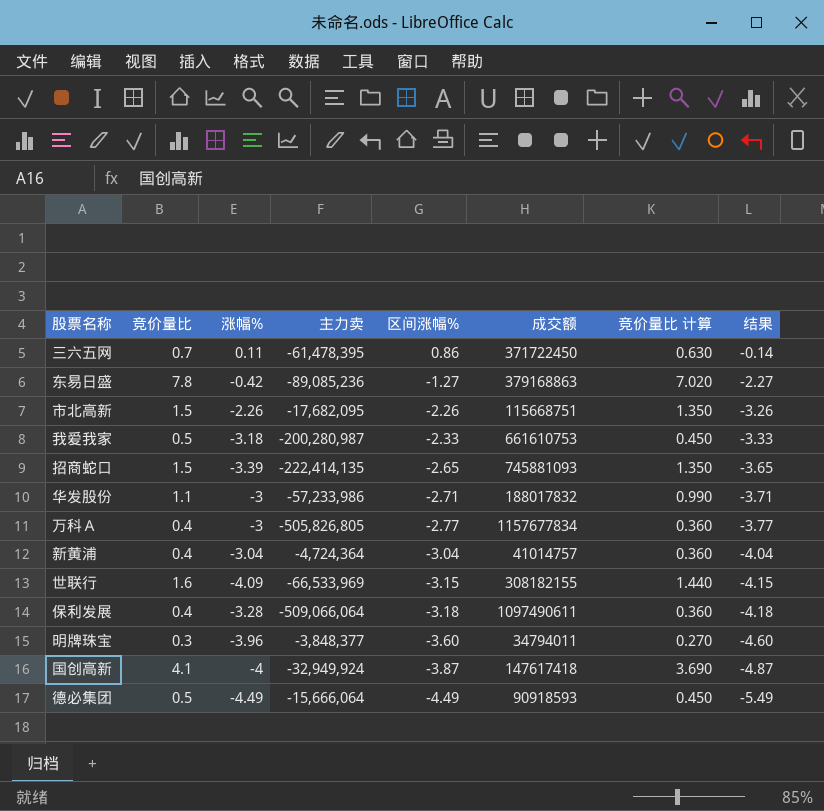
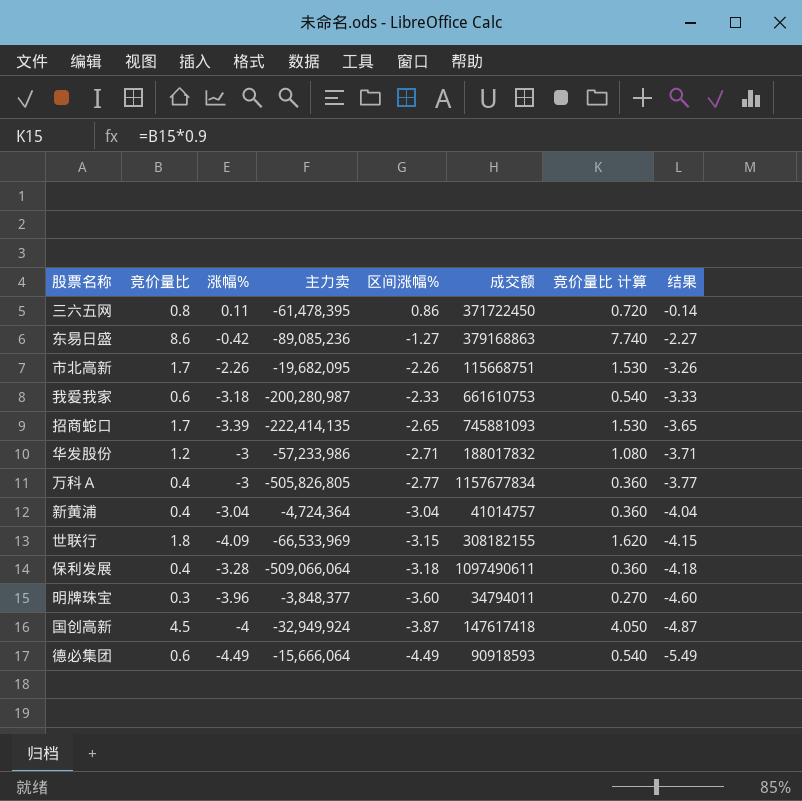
三六五网 | 竞价量比: 0.7 -> 0.8
三六五网 | 竞价量比 计算: 0.630 -> 0.720
东易日盛 | 竞价量比: 7.8 -> 8.6
东易日盛 | 竞价量比 计算: 7.020 -> 7.740
市北高新 | 竞价量比: 1.5 -> 1.7
市北高新 | 主力卖: -17,682,095 -> -19,682,095
市北高新 | 竞价量比 计算: 1.350 -> 1.530
我爱我家 | 竞价量比: 0.5 -> 0.6
我爱我家 | 竞价量比 计算: 0.450 -> 0.540
招商蛇口 | 竞价量比: 1.5 -> 1.7
招商蛇口 | 竞价量比 计算: 1.350 -> 1.530
华发股份 | 竞价量比: 1.1 -> 1.2
华发股份 | 竞价量比 计算: 0.990 -> 1.080
世联行 | 竞价量比: 1.6 -> 1.8
世联行 | 竞价量比 计算: 1.440 -> 1.620
国创高新 | 竞价量比: 4.1 -> 4.5
国创高新 | 竞价量比 计算: 3.690 -> 4.050
德必集团 | 竞价量比: 0.5 -> 0.6
德必集团 | 竞价量比 计算: 0.450 -> 0.540

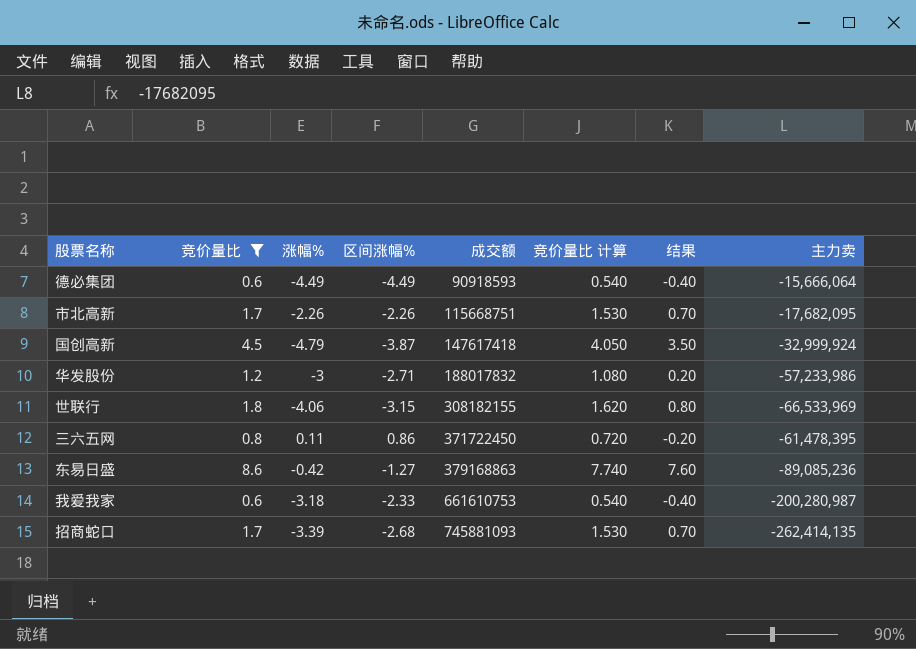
filter: none -> 竞价量比 >= 0.6
row order: 区间涨幅% descending -> 成交额 ascending
column 结果 | formula: [区间涨幅%] - 1 -> [竞价量比] - 1
column 主力卖 | position: 4 -> 8
市北高新 | 主力卖: -19,682,095 -> -17,682,095
国创高新 | 涨幅%: -4 -> -4.79
国创高新 | 主力卖: -32,949,924 -> -32,999,924
世联行 | 涨幅%: -4.09 -> -4.06
招商蛇口 | 区间涨幅%: -2.65 -> -2.68
招商蛇口 | 主力卖: -222,414,135 -> -262,414,135

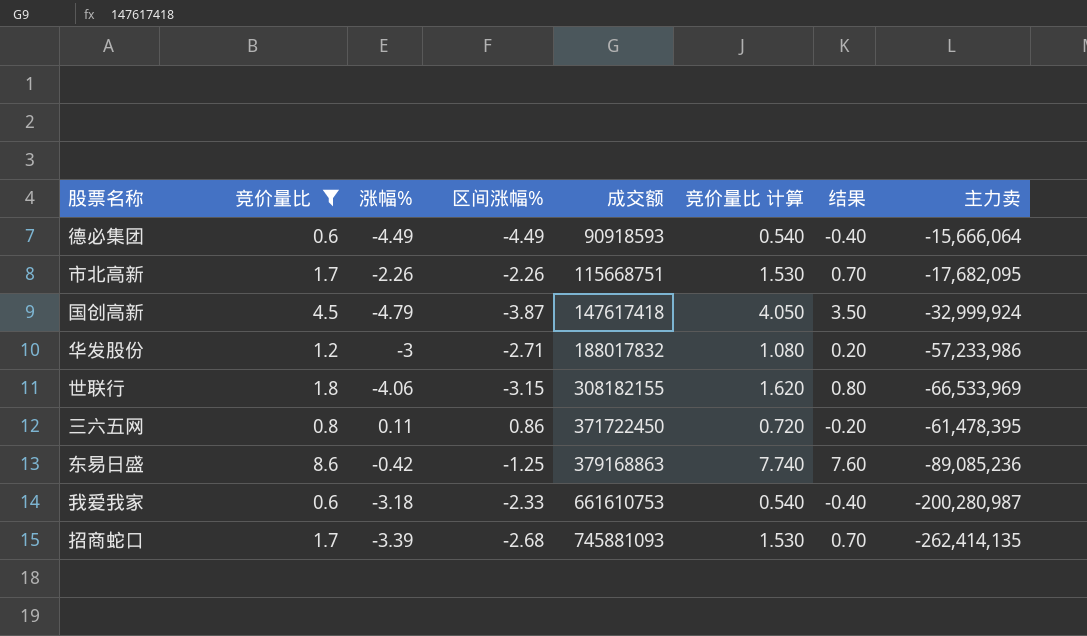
东易日盛 | 区间涨幅%: -1.27 -> -1.25

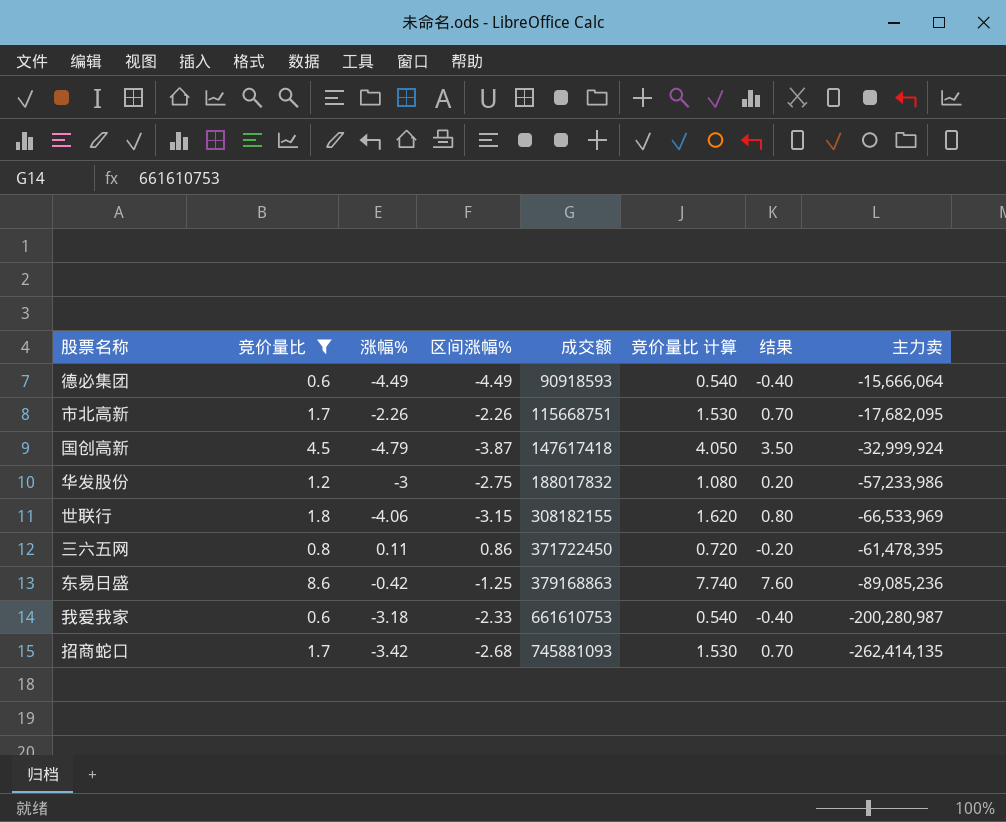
华发股份 | 区间涨幅%: -2.71 -> -2.75
招商蛇口 | 涨幅%: -3.39 -> -3.42

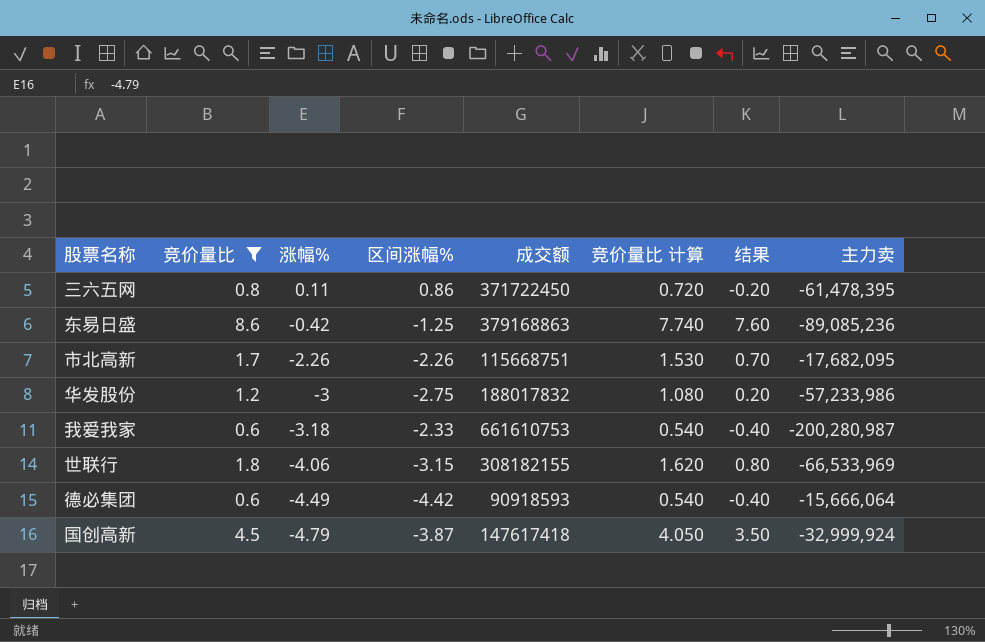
row order: 成交额 ascending -> 涨幅% descending
row 招商蛇口: 1.7 | -3.42 | -2.68 | 745881093 | 1.530 | 0.70 | -262,414,135 -> none
德必集团 | 区间涨幅%: -4.49 -> -4.42

